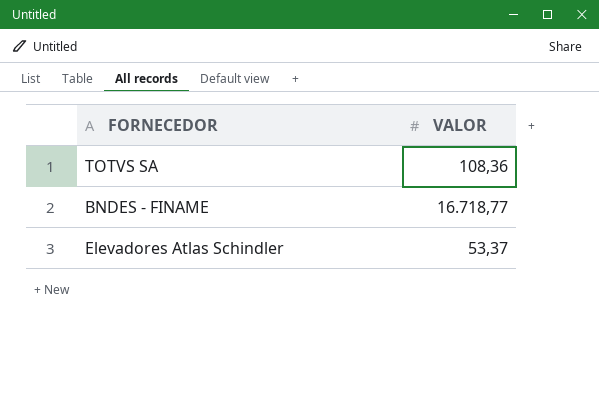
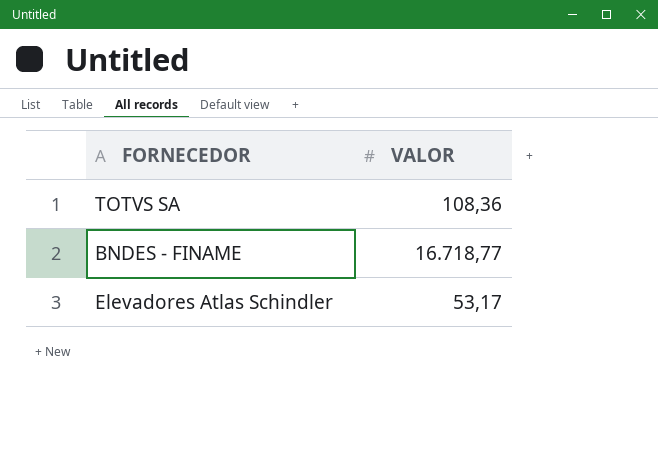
Elevadores Atlas Schindler | VALOR: 53,37 -> 53,17

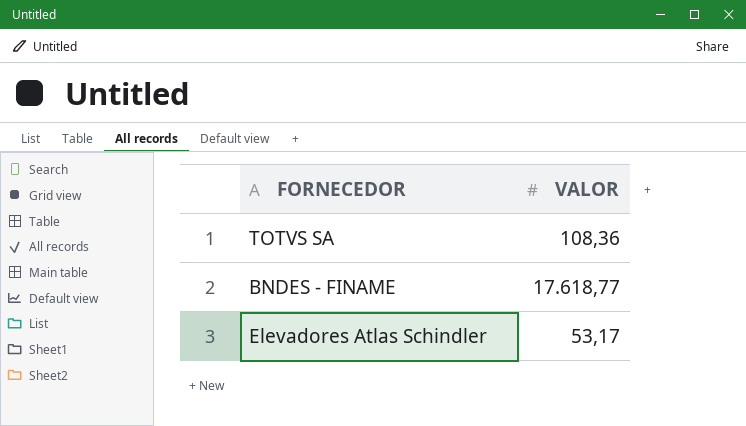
BNDES - FINAME | VALOR: 16.718,77 -> 17.618,77

